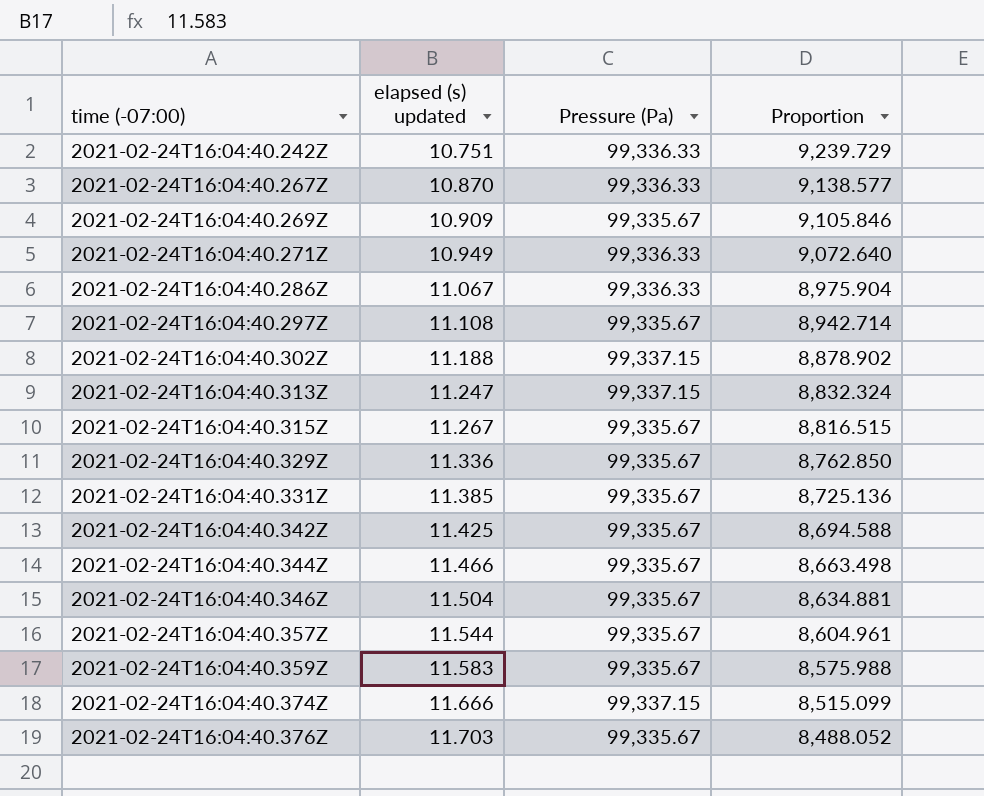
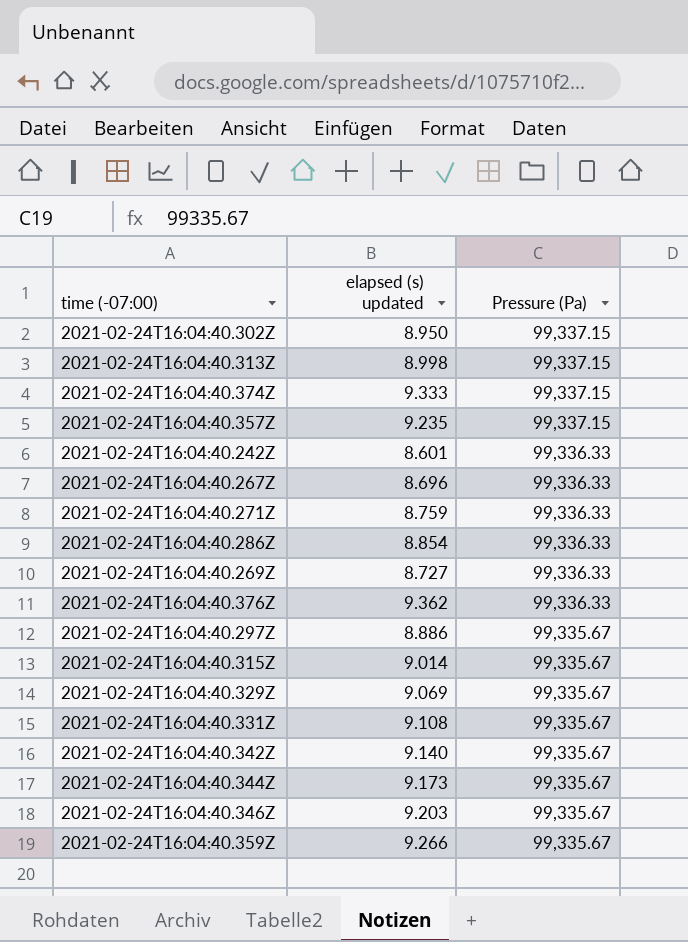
row order: time (-07:00) ascending -> Pressure (Pa) descending
column Proportion | formula: [Pressure (Pa)] / [elapsed (s) updated] -> none
2021-02-24T16:04:40.302Z | elapsed (s) updated: 11.188 -> 8.950
2021-02-24T16:04:40.313Z | elapsed (s) updated: 11.247 -> 8.998
2021-02-24T16:04:40.374Z | elapsed (s) updated: 11.666 -> 9.333
2021-02-24T16:04:40.357Z | elapsed (s) updated: 11.544 -> 9.235
2021-02-24T16:04:40.357Z | Pressure (Pa): 99,335.67 -> 99,337.15
2021-02-24T16:04:40.242Z | elapsed (s) updated: 10.751 -> 8.601
2021-02-24T16:04:40.267Z | elapsed (s) updated: 10.870 -> 8.696
2021-02-24T16:04:40.271Z | elapsed (s) updated: 10.949 -> 8.759
2021-02-24T16:04:40.286Z | elapsed (s) updated: 11.067 -> 8.854
2021-02-24T16:04:40.269Z | elapsed (s) updated: 10.909 -> 8.727
2021-02-24T16:04:40.269Z | Pressure (Pa): 99,335.67 -> 99,336.33
2021-02-24T16:04:40.376Z | elapsed (s) updated: 11.703 -> 9.362
2021-02-24T16:04:40.376Z | Pressure (Pa): 99,335.67 -> 99,336.33
2021-02-24T16:04:40.297Z | elapsed (s) updated: 11.108 -> 8.886
2021-02-24T16:04:40.315Z | elapsed (s) updated: 11.267 -> 9.014
2021-02-24T16:04:40.329Z | elapsed (s) updated: 11.336 -> 9.069
2021-02-24T16:04:40.331Z | elapsed (s) updated: 11.385 -> 9.108
2021-02-24T16:04:40.342Z | elapsed (s) updated: 11.425 -> 9.140
2021-02-24T16:04:40.344Z | elapsed (s) updated: 11.466 -> 9.173
2021-02-24T16:04:40.346Z | elapsed (s) updated: 11.504 -> 9.203
2021-02-24T16:04:40.359Z | elapsed (s) updated: 11.583 -> 9.266

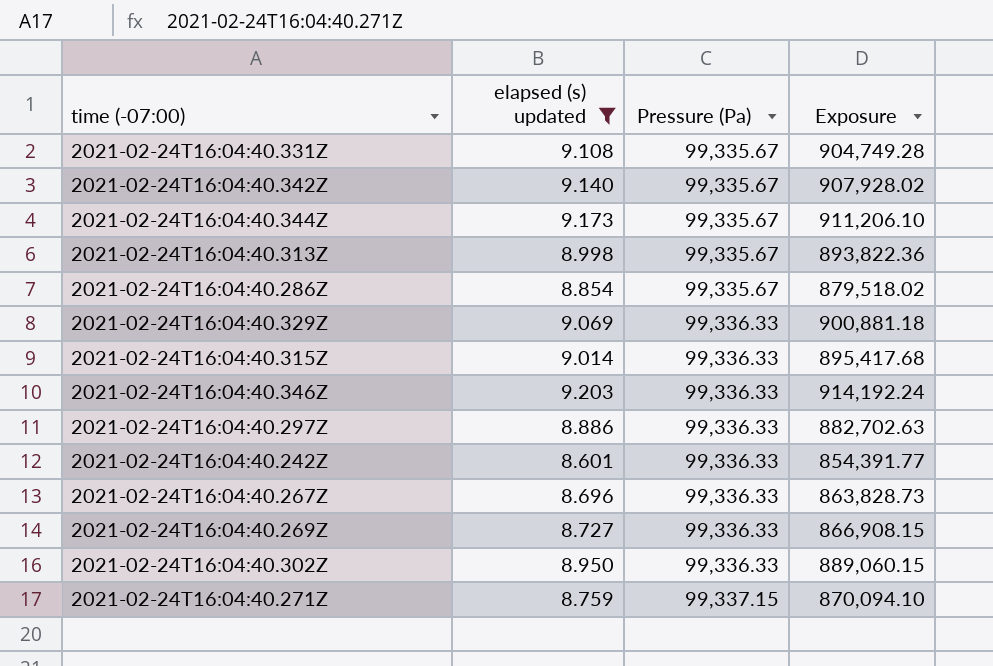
filter: none -> elapsed (s) updated <= 9.203
row order: Pressure (Pa) descending -> Pressure (Pa) ascending
column Exposure | formula: none -> [elapsed (s) updated] * [Pressure (Pa)]
2021-02-24T16:04:40.313Z | Pressure (Pa): 99,337.15 -> 99,335.67
2021-02-24T16:04:40.286Z | Pressure (Pa): 99,336.33 -> 99,335.67
2021-02-24T16:04:40.329Z | Pressure (Pa): 99,335.67 -> 99,336.33
2021-02-24T16:04:40.315Z | Pressure (Pa): 99,335.67 -> 99,336.33
2021-02-24T16:04:40.346Z | Pressure (Pa): 99,335.67 -> 99,336.33
2021-02-24T16:04:40.297Z | Pressure (Pa): 99,335.67 -> 99,336.33
2021-02-24T16:04:40.302Z | Pressure (Pa): 99,337.15 -> 99,336.33
2021-02-24T16:04:40.271Z | Pressure (Pa): 99,336.33 -> 99,337.15

